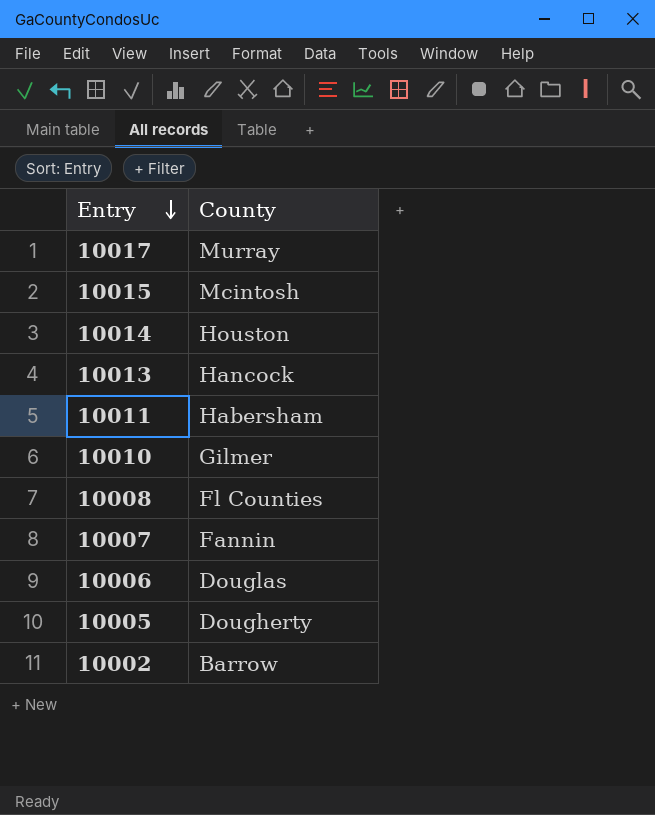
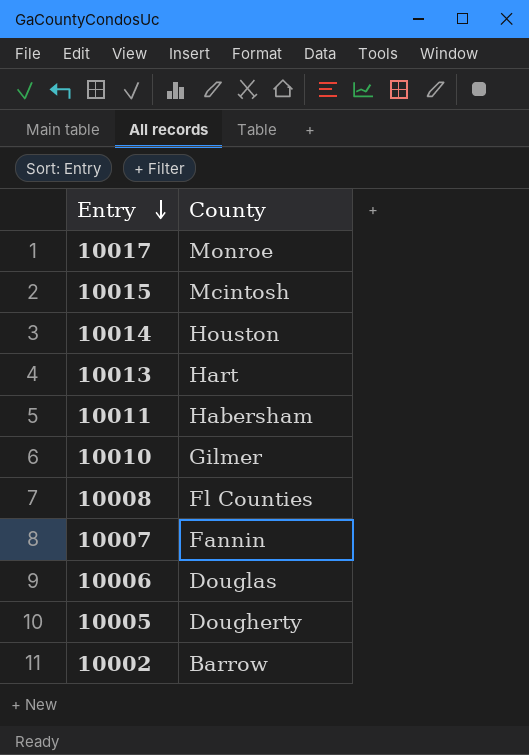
10017 | County: Murray -> Monroe
10013 | County: Hancock -> Hart

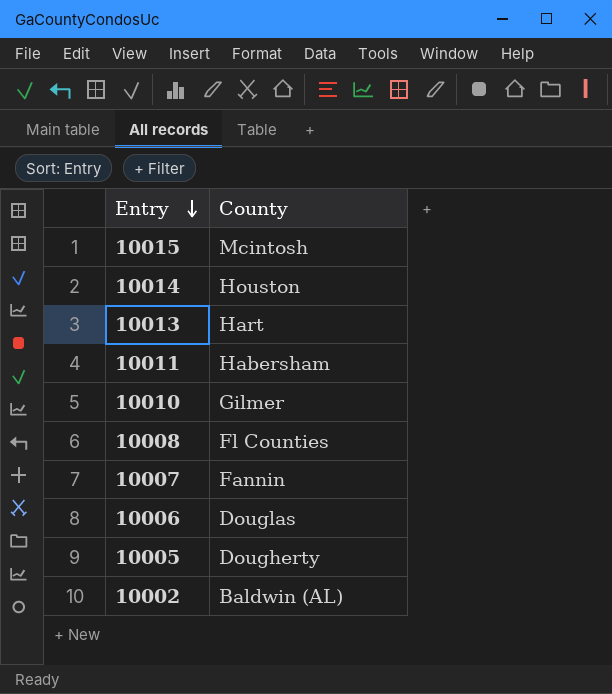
row 10017: Monroe -> none
10002 | County: Barrow -> Baldwin (AL)

